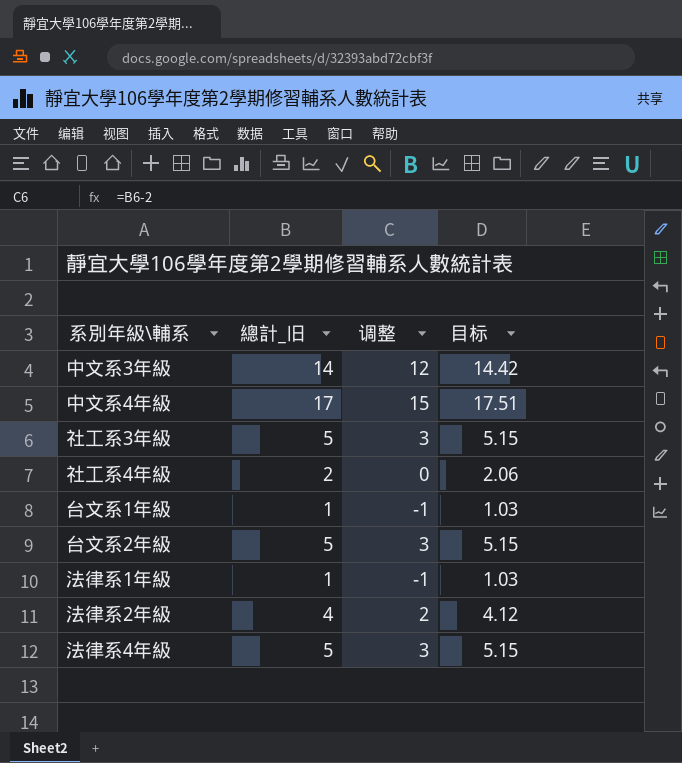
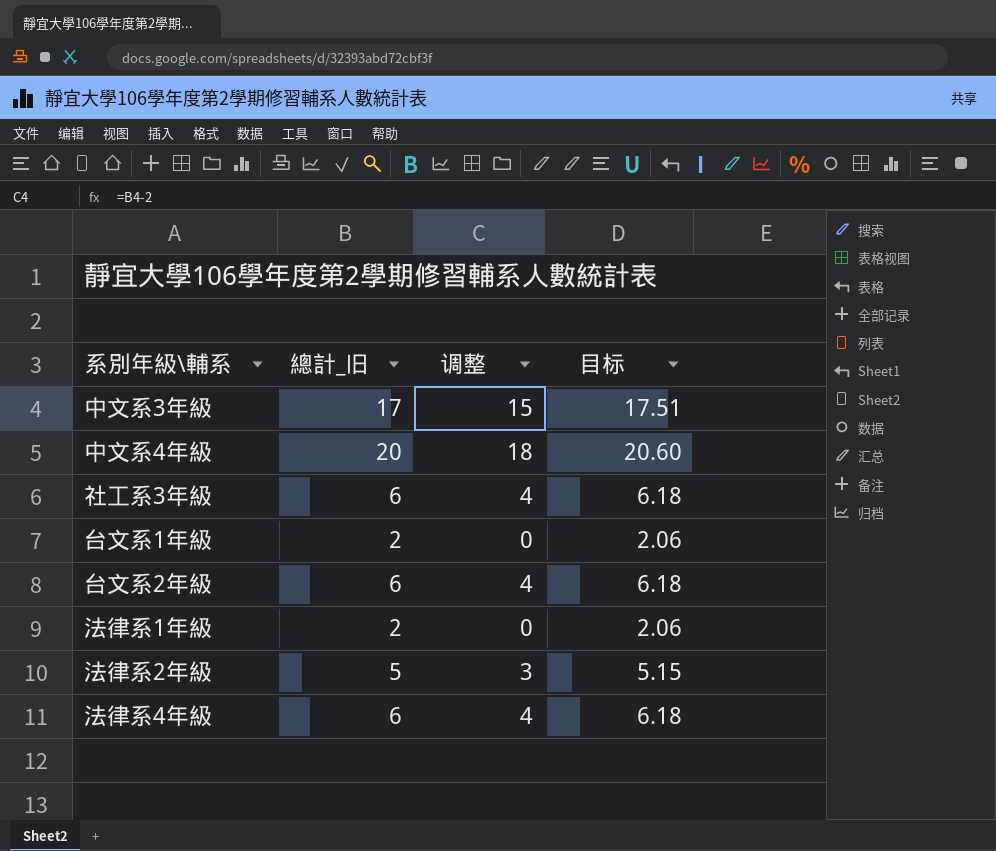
row 社工系4年級: 2 | 0 | 2.06 -> none
中文系3年級 | 總計_旧: 14 -> 17
中文系3年級 | 调整: 12 -> 15
中文系3年級 | 目标: 14.42 -> 17.51
中文系4年級 | 總計_旧: 17 -> 20
中文系4年級 | 调整: 15 -> 18
中文系4年級 | 目标: 17.51 -> 20.60
社工系3年級 | 總計_旧: 5 -> 6
社工系3年級 | 调整: 3 -> 4
社工系3年級 | 目标: 5.15 -> 6.18
台文系1年級 | 總計_旧: 1 -> 2
台文系1年級 | 调整: -1 -> 0
台文系1年級 | 目标: 1.03 -> 2.06
台文系2年級 | 總計_旧: 5 -> 6
台文系2年級 | 调整: 3 -> 4
台文系2年級 | 目标: 5.15 -> 6.18
法律系1年級 | 總計_旧: 1 -> 2
法律系1年級 | 调整: -1 -> 0
法律系1年級 | 目标: 1.03 -> 2.06
法律系2年級 | 總計_旧: 4 -> 5
法律系2年級 | 调整: 2 -> 3
法律系2年級 | 目标: 4.12 -> 5.15
法律系4年級 | 總計_旧: 5 -> 6
法律系4年級 | 调整: 3 -> 4
法律系4年級 | 目标: 5.15 -> 6.18

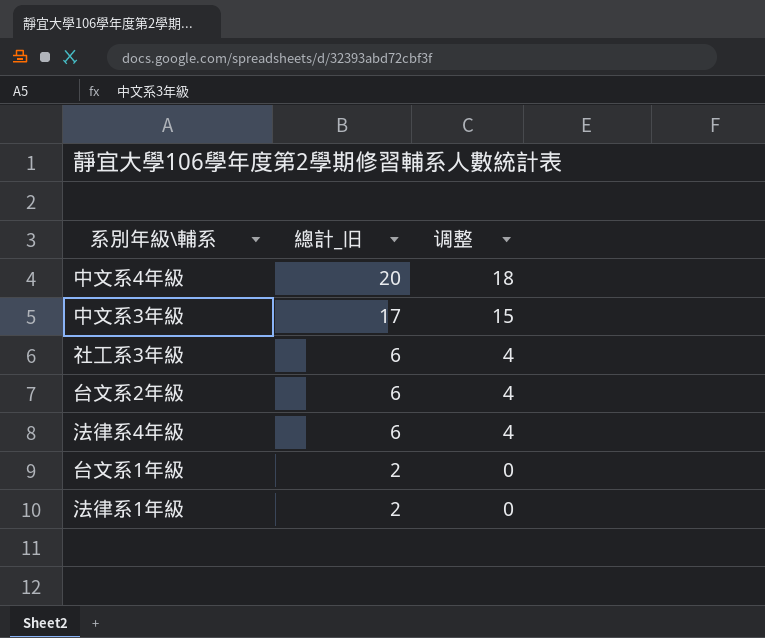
row order: none -> 總計_旧 descending
column 目标 | formula: [總計_旧] * 1.03 -> none
row 法律系2年級: 5 | 3 | 5.15 -> none

